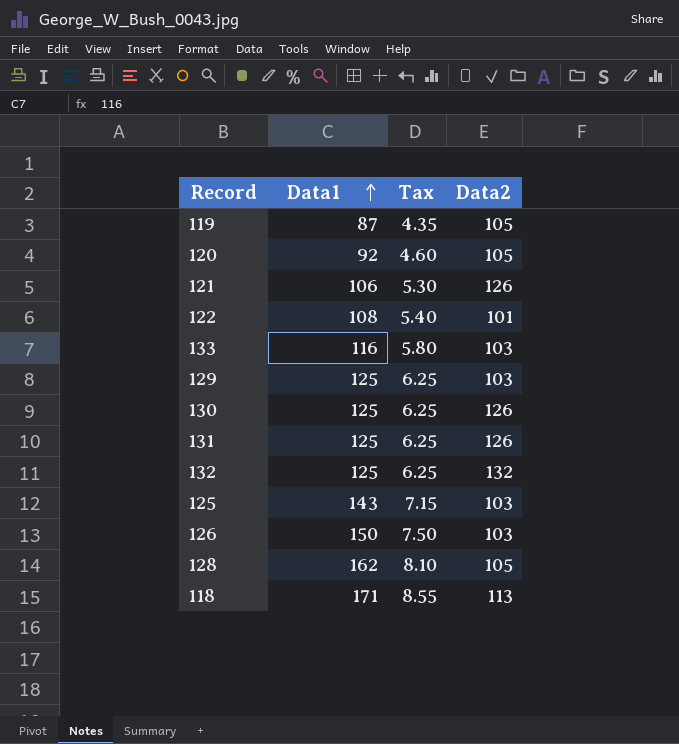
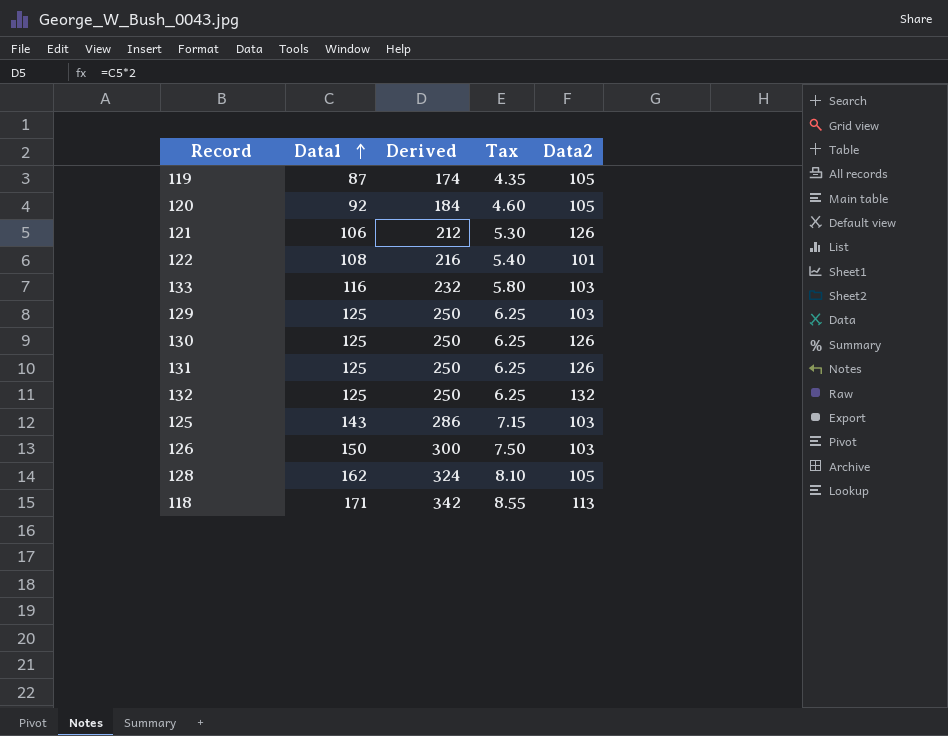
column Derived | formula: none -> [Data1] * 2

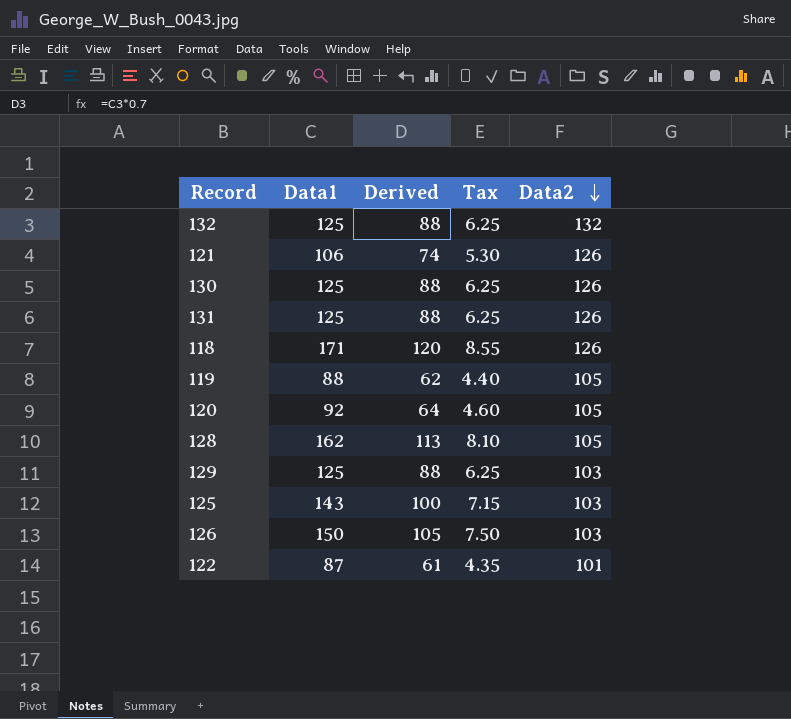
row order: Data1 ascending -> Data2 descending
column Derived | formula: [Data1] * 2 -> [Data1] * 0.7
row 133: 116 | 232 | 5.80 | 103 -> none
118 | Data2: 113 -> 126
119 | Data1: 87 -> 88
119 | Tax: 4.35 -> 4.40
122 | Data1: 108 -> 87
122 | Tax: 5.40 -> 4.35

